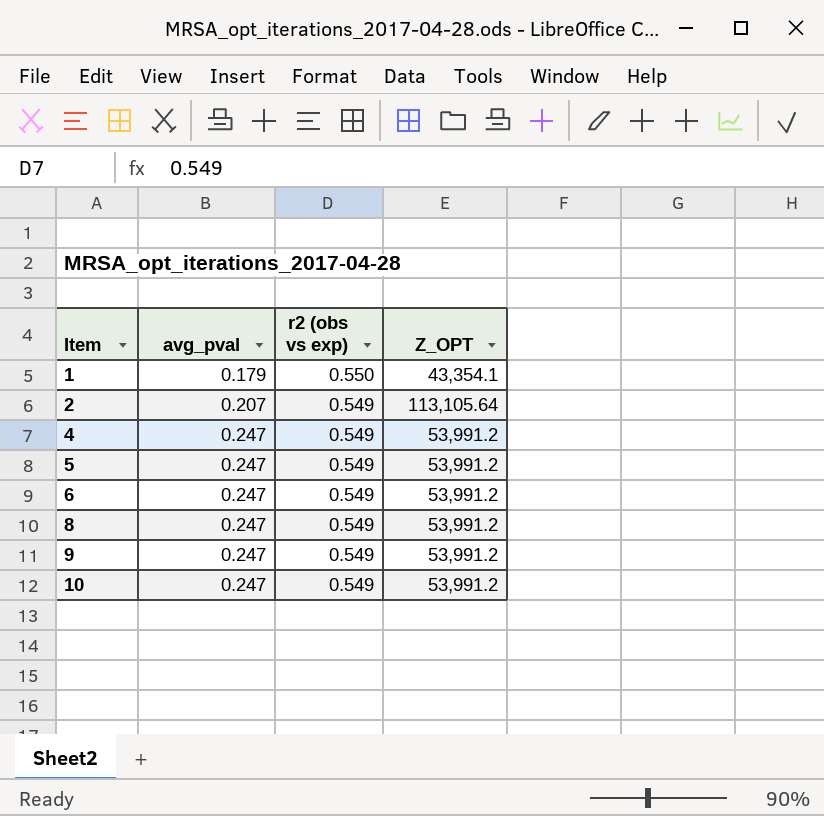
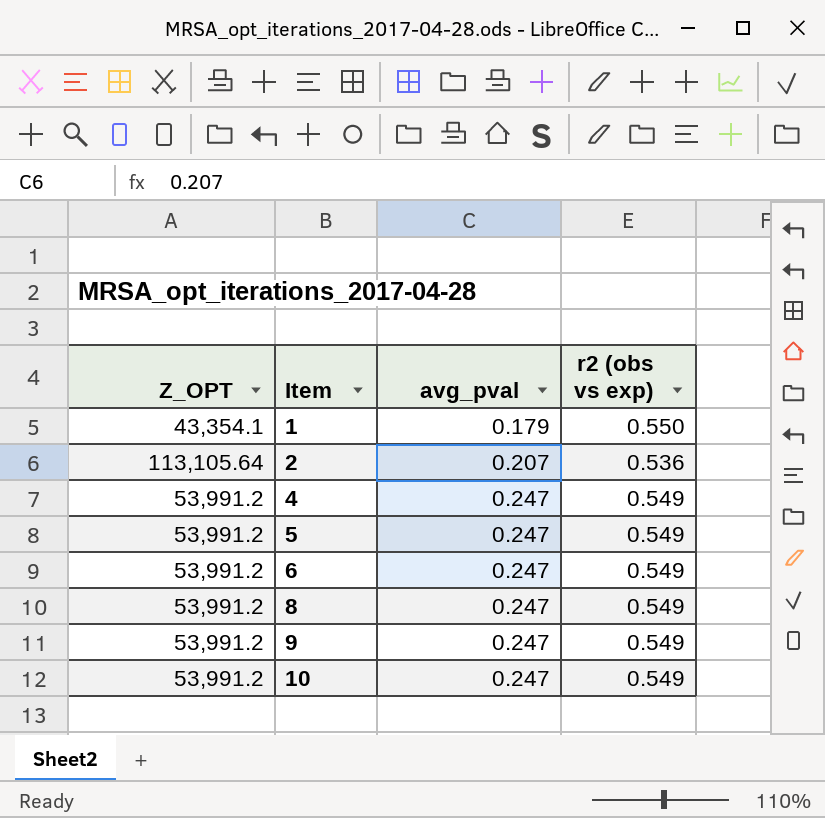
column Z_OPT | position: 4 -> 1
2 | r2 (obs vs exp): 0.549 -> 0.536

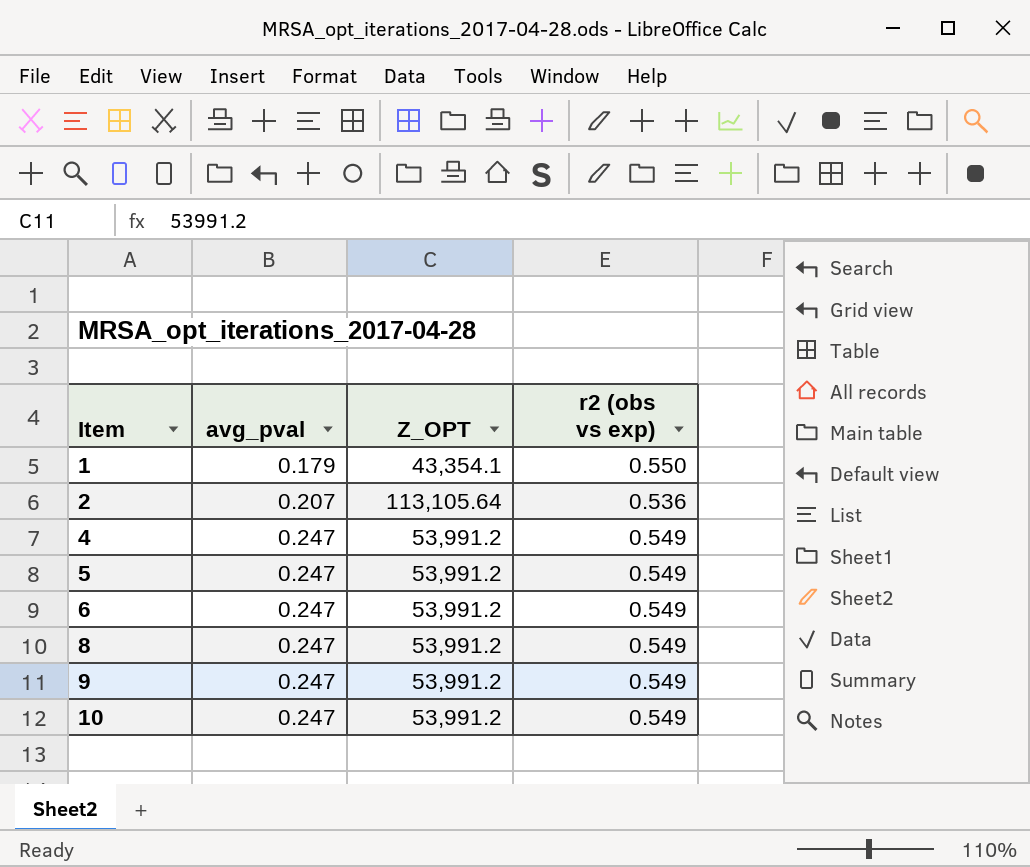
column Z_OPT | position: 1 -> 3

